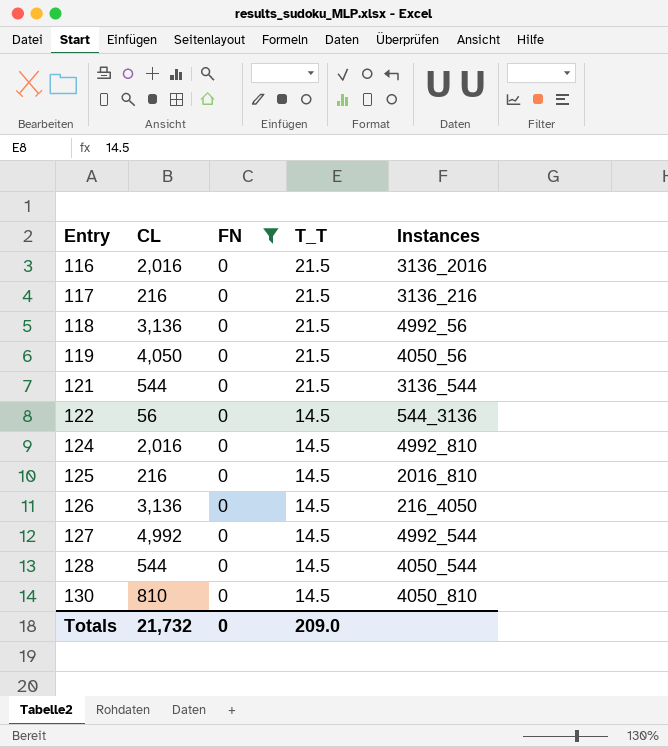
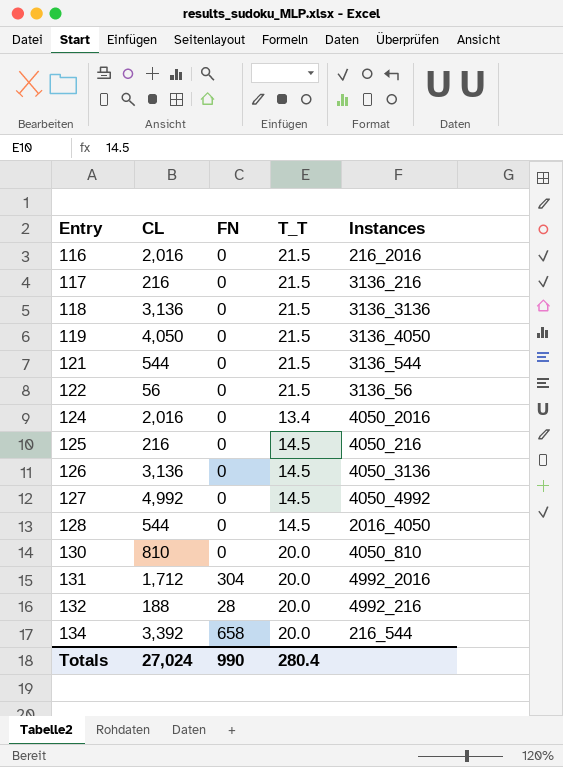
filter: FN = 0 -> none
116 | Instances: 3136_2016 -> 216_2016
118 | Instances: 4992_56 -> 3136_3136
119 | Instances: 4050_56 -> 3136_4050
122 | T_T: 14.5 -> 21.5
122 | Instances: 544_3136 -> 3136_56
124 | T_T: 14.5 -> 13.4
124 | Instances: 4992_810 -> 4050_2016
125 | Instances: 2016_810 -> 4050_216
126 | Instances: 216_4050 -> 4050_3136
127 | Instances: 4992_544 -> 4050_4992
128 | Instances: 4050_544 -> 2016_4050
130 | T_T: 14.5 -> 20.0
Totals | CL: 21,732 -> 27,024
Totals | FN: 0 -> 990
Totals | T_T: 209.0 -> 280.4

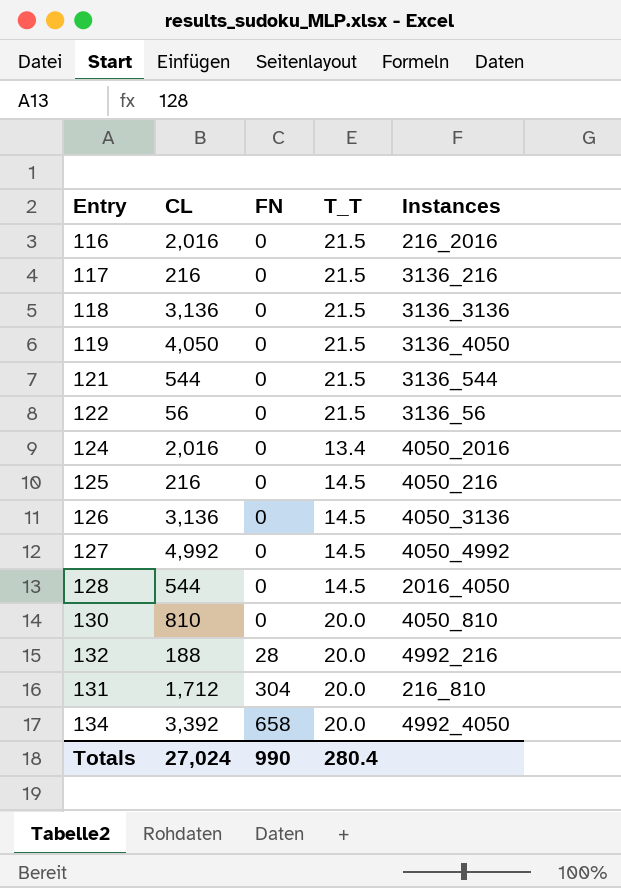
row order: Entry ascending -> FN ascending
131 | Instances: 4992_2016 -> 216_810
134 | Instances: 216_544 -> 4992_4050

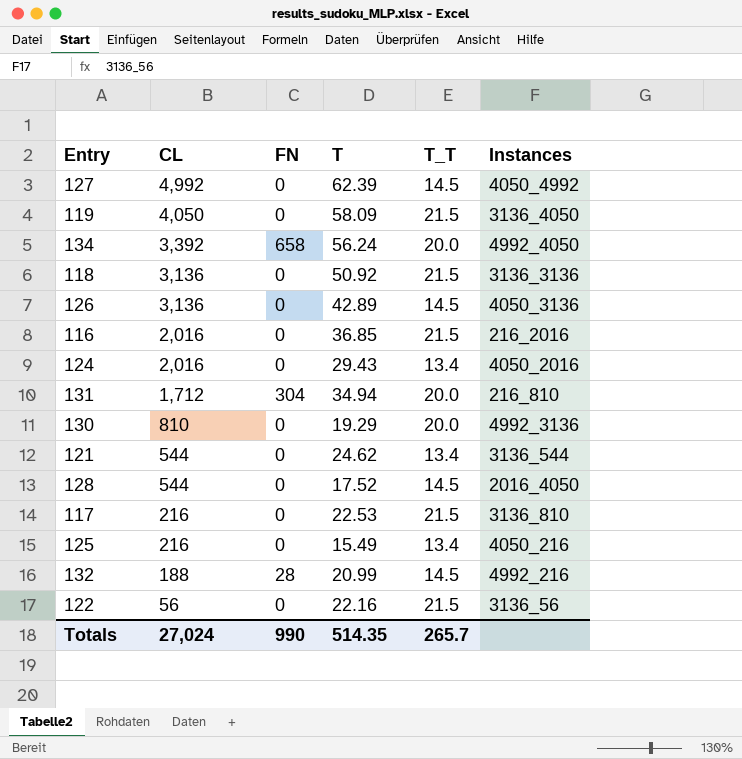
row order: FN ascending -> CL descending
column T | position: none -> 4
130 | Instances: 4050_810 -> 4992_3136
121 | T_T: 21.5 -> 13.4
117 | Instances: 3136_216 -> 3136_810
125 | T_T: 14.5 -> 13.4
132 | T_T: 20.0 -> 14.5
Totals | T_T: 280.4 -> 265.7

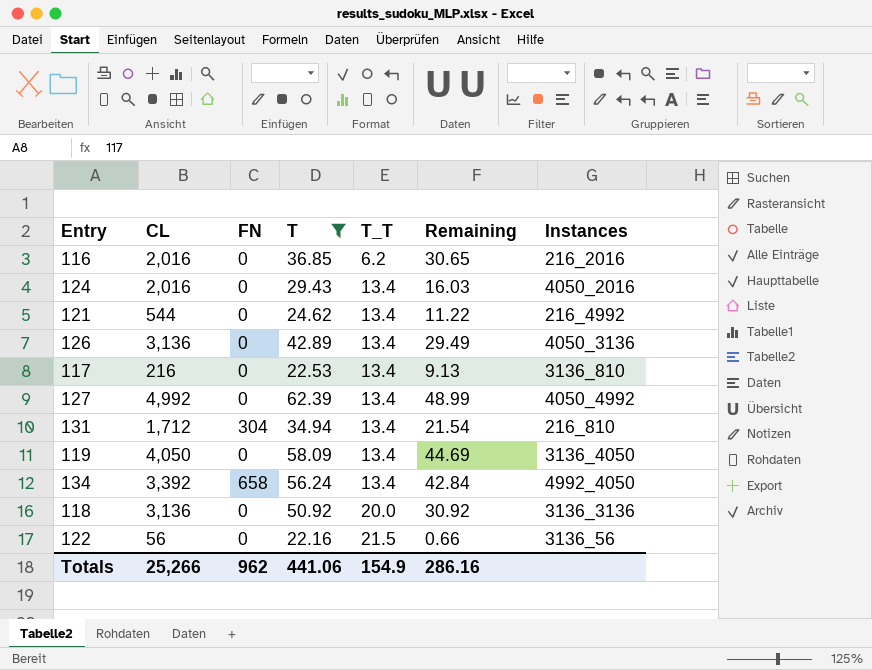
filter: none -> T >= 22.16
row order: CL descending -> T_T ascending
column Remaining | formula: none -> [T] - [T_T]
116 | T_T: 21.5 -> 6.2
121 | Instances: 3136_544 -> 216_4992
126 | T_T: 14.5 -> 13.4
117 | T_T: 21.5 -> 13.4
127 | T_T: 14.5 -> 13.4
131 | T_T: 20.0 -> 13.4
119 | T_T: 21.5 -> 13.4
134 | T_T: 20.0 -> 13.4
118 | T_T: 21.5 -> 20.0
Totals | CL: 27,024 -> 25,266
Totals | FN: 990 -> 962
Totals | T: 514.35 -> 441.06
Totals | T_T: 265.7 -> 154.9

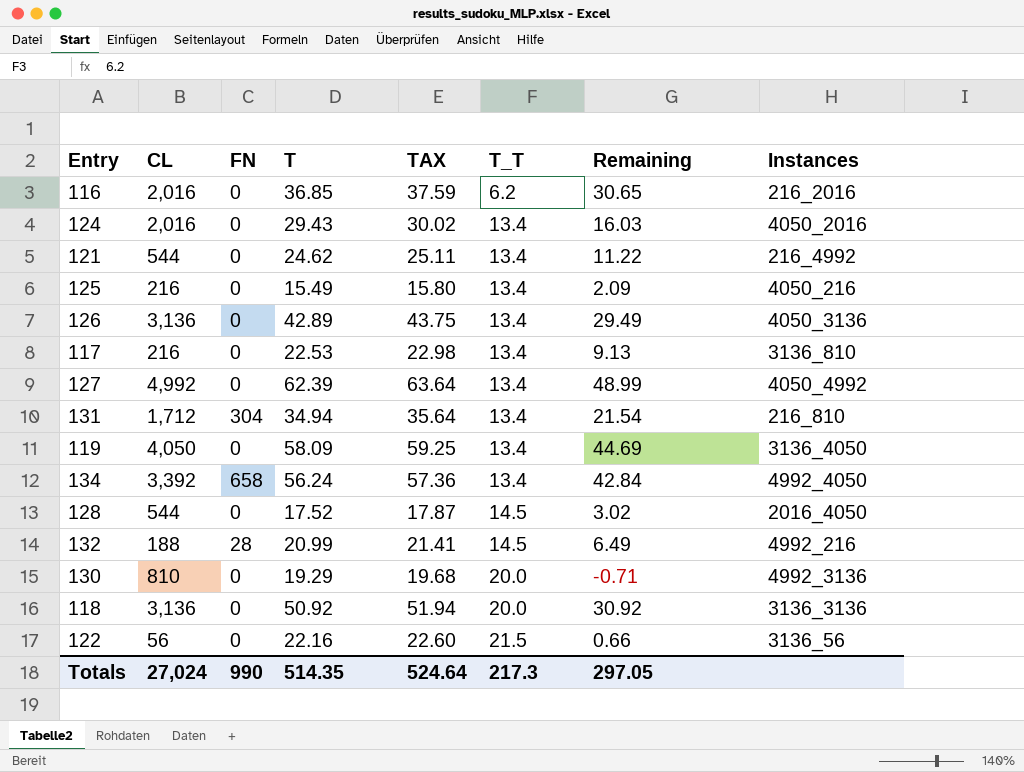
filter: T >= 22.16 -> none
column TAX | formula: none -> [T] * 1.02
Totals | CL: 25,266 -> 27,024
Totals | FN: 962 -> 990
Totals | T: 441.06 -> 514.35
Totals | T_T: 154.9 -> 217.3
Totals | Remaining: 286.16 -> 297.05

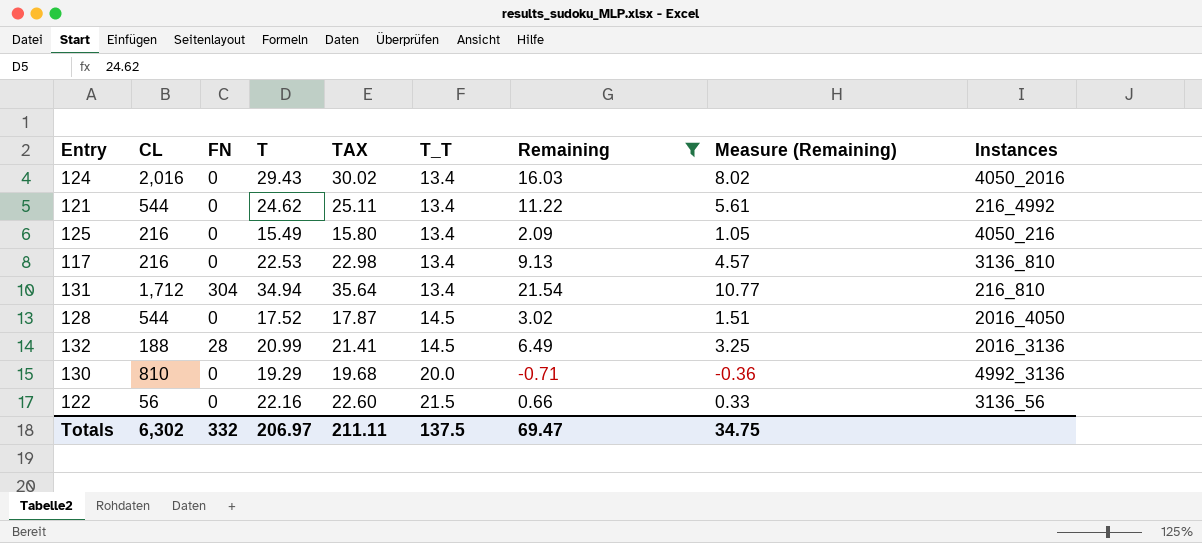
filter: none -> Remaining <= 21.54
column Measure (Remaining) | formula: none -> [Remaining] * 0.5
132 | Instances: 4992_216 -> 2016_3136
Totals | CL: 27,024 -> 6,302
Totals | FN: 990 -> 332
Totals | T: 514.35 -> 206.97
Totals | TAX: 524.64 -> 211.11
Totals | T_T: 217.3 -> 137.5
Totals | Remaining: 297.05 -> 69.47

